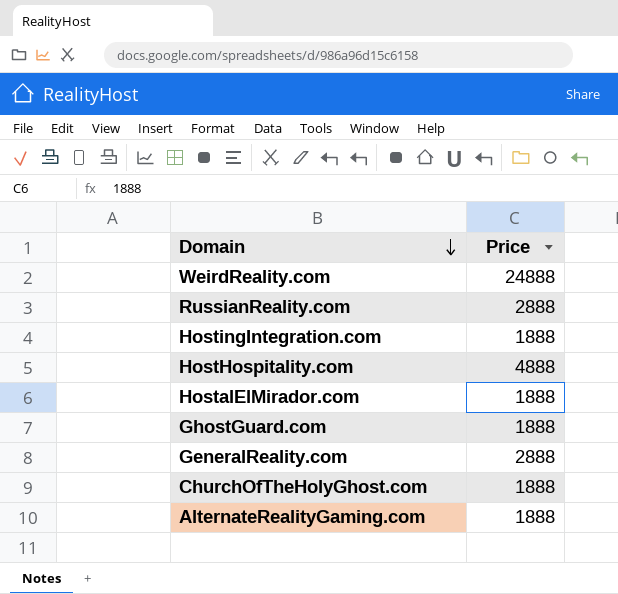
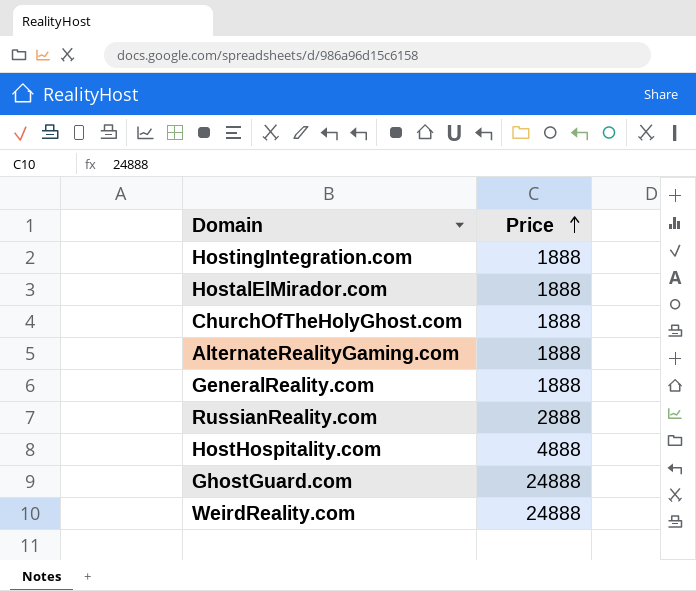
row order: Domain descending -> Price ascending
GeneralReality.com | Price: 2888 -> 1888
GhostGuard.com | Price: 1888 -> 24888

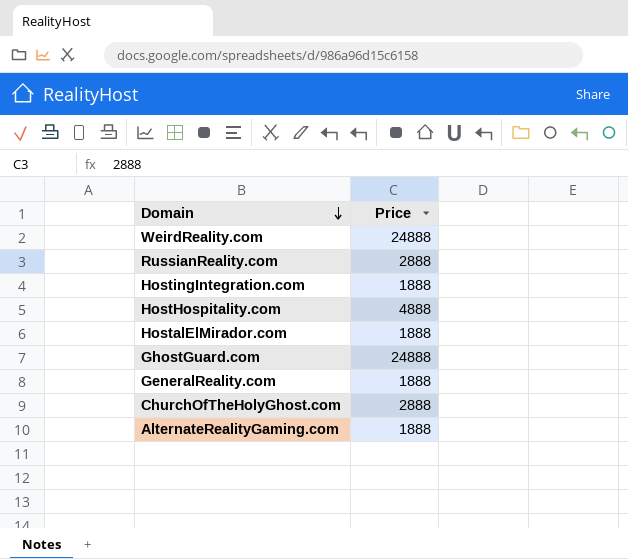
row order: Price ascending -> Domain descending
ChurchOfTheHolyGhost.com | Price: 1888 -> 2888

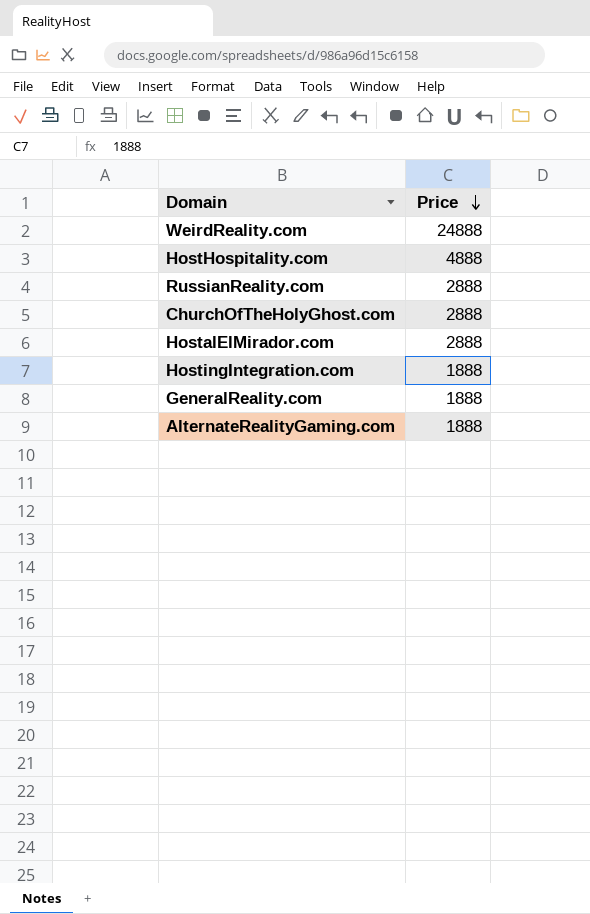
row order: Domain descending -> Price descending
row GhostGuard.com: 24888 -> none
HostalElMirador.com | Price: 1888 -> 2888

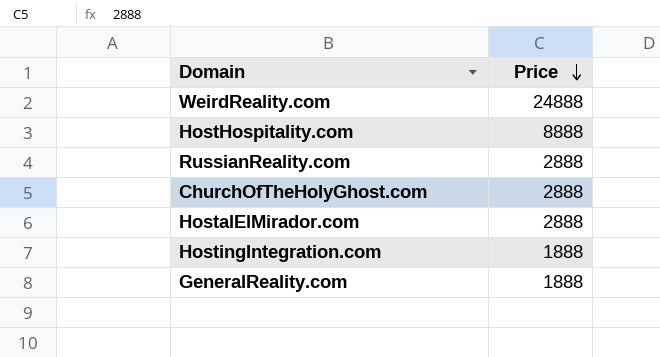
row AlternateRealityGaming.com: 1888 -> none
HostHospitality.com | Price: 4888 -> 8888

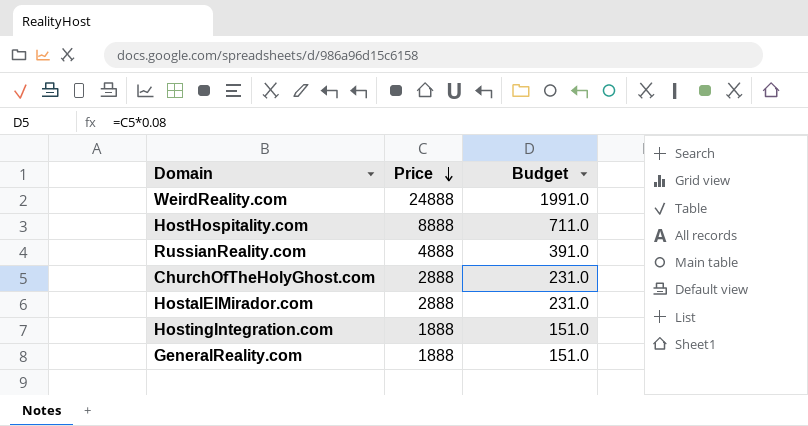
column Budget | formula: none -> [Price] * 0.08
RussianReality.com | Price: 2888 -> 4888

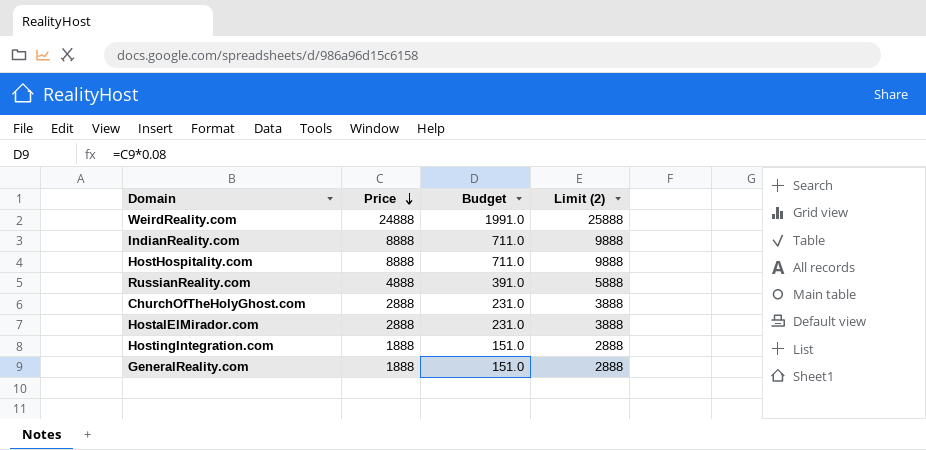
column Limit (2) | formula: none -> [Price] + 1000
row IndianReality.com: none -> 8888 | 711.0 | 9888

